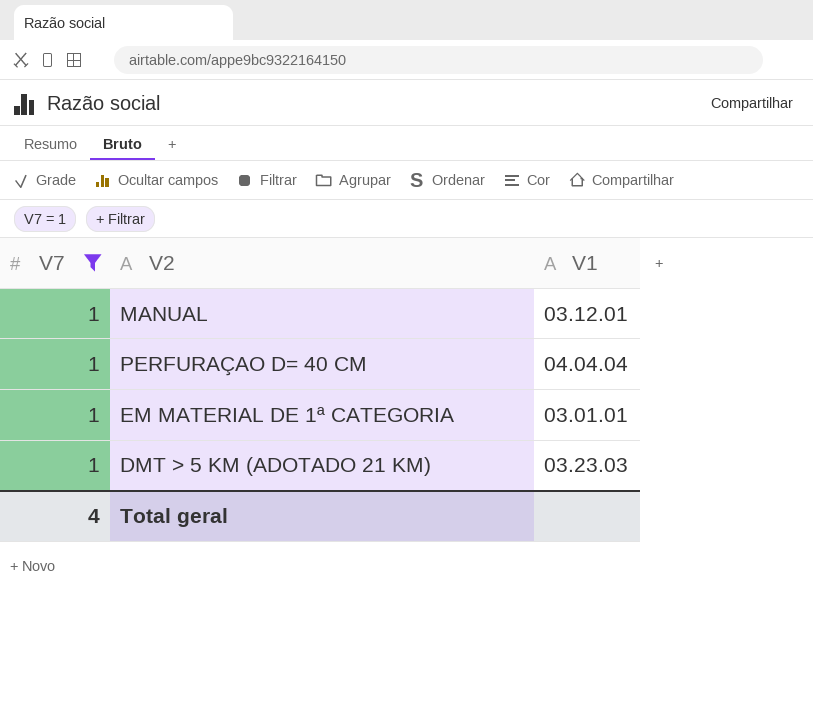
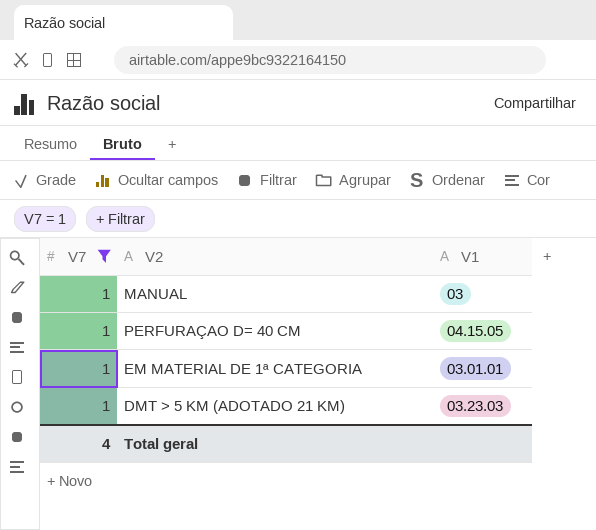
MANUAL | V1: 03.12.01 -> 03
PERFURAÇAO D= 40 CM | V1: 04.04.04 -> 04.15.05

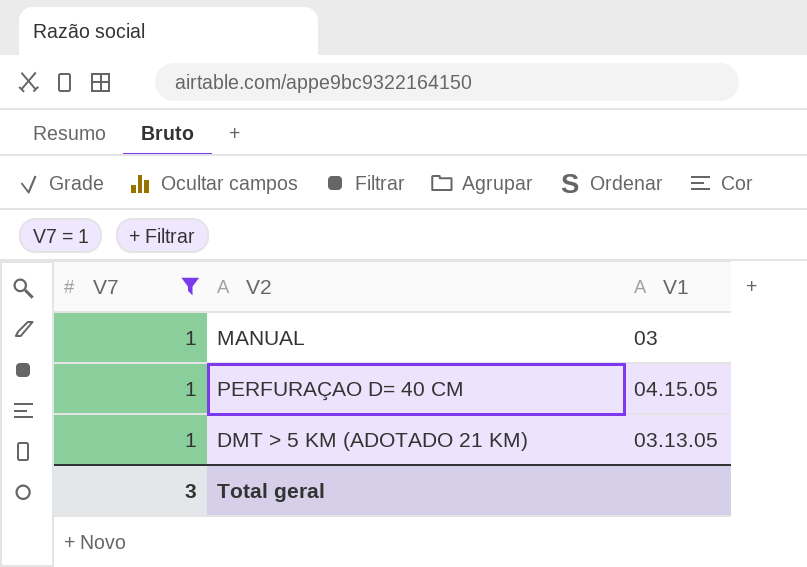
row EM MATERIAL DE 1ª CATEGORIA: 1 | 03.01.01 -> none
DMT > 5 KM (ADOTADO 21 KM) | V1: 03.23.03 -> 03.13.05
Total geral | V7: 4 -> 3

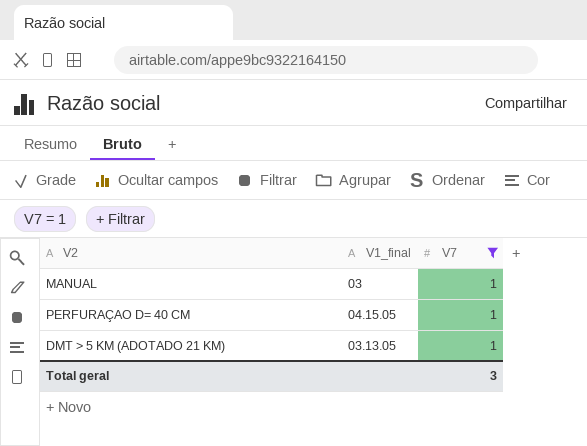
column name: V1 -> V1_final
column V7 | position: 1 -> 3

